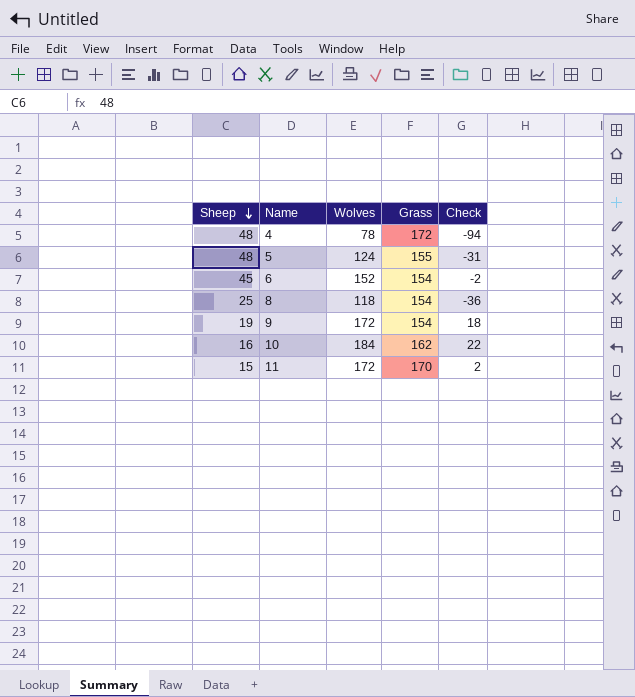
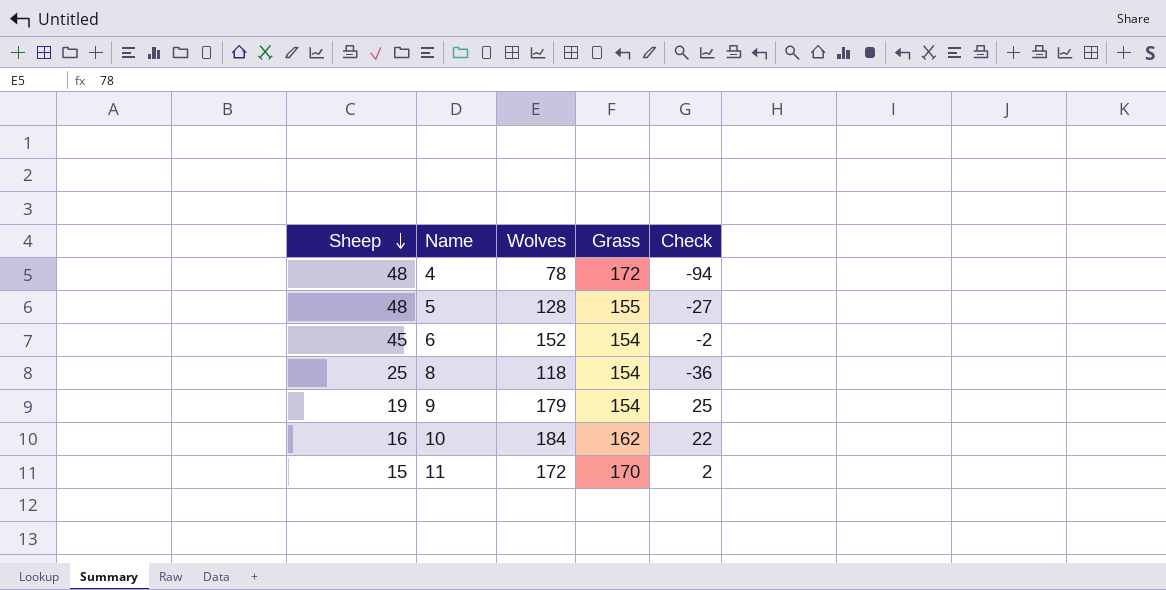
5 | Wolves: 124 -> 128
5 | Check: -31 -> -27
9 | Wolves: 172 -> 179
9 | Check: 18 -> 25

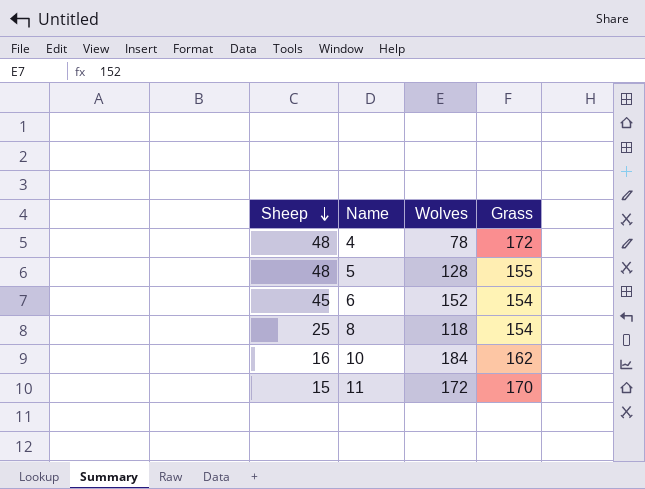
column Check | formula: [Wolves] - [Grass] -> none
row 9: 19 | 179 | 154 | 25 -> none

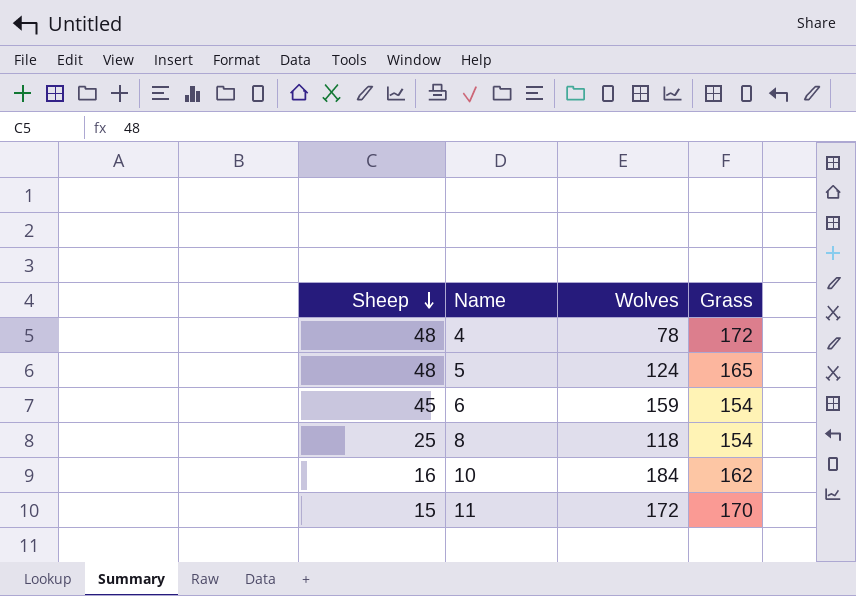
5 | Wolves: 128 -> 124
5 | Grass: 155 -> 165
6 | Wolves: 152 -> 159

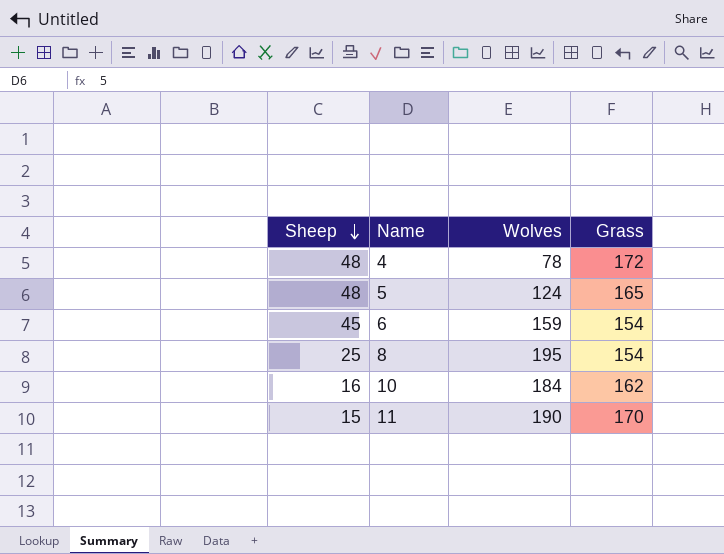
8 | Wolves: 118 -> 195
11 | Wolves: 172 -> 190

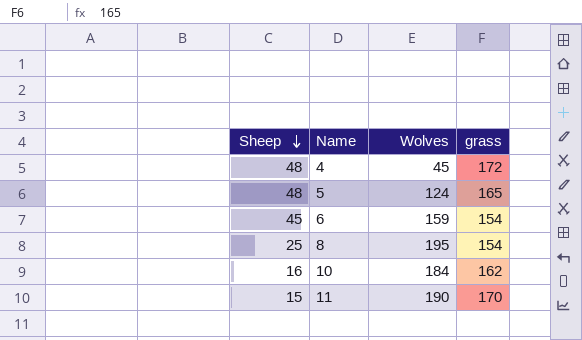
column name: Grass -> grass
4 | Wolves: 78 -> 45

